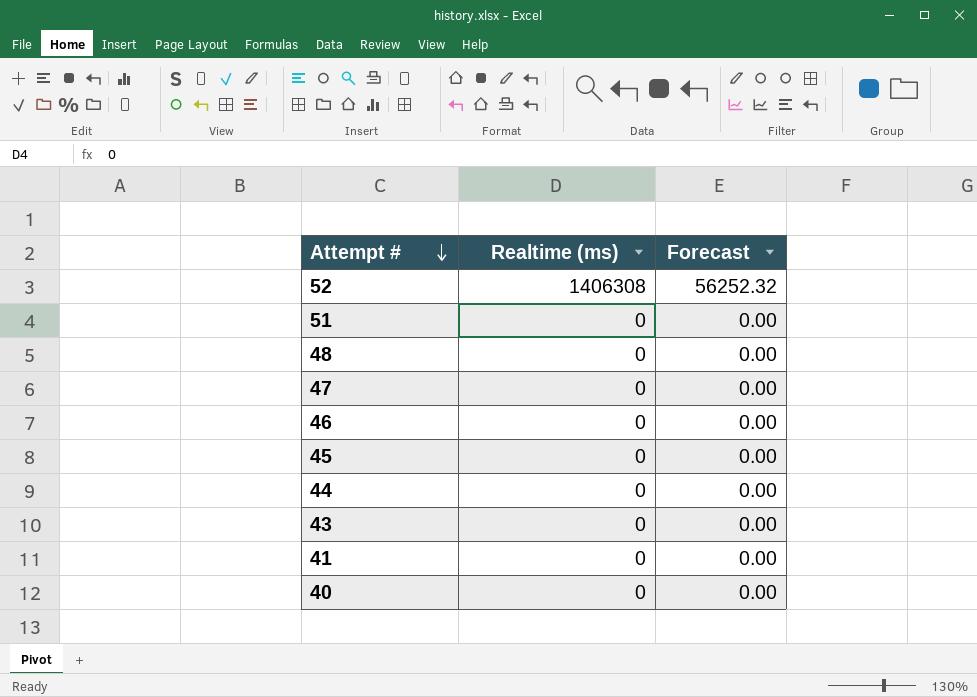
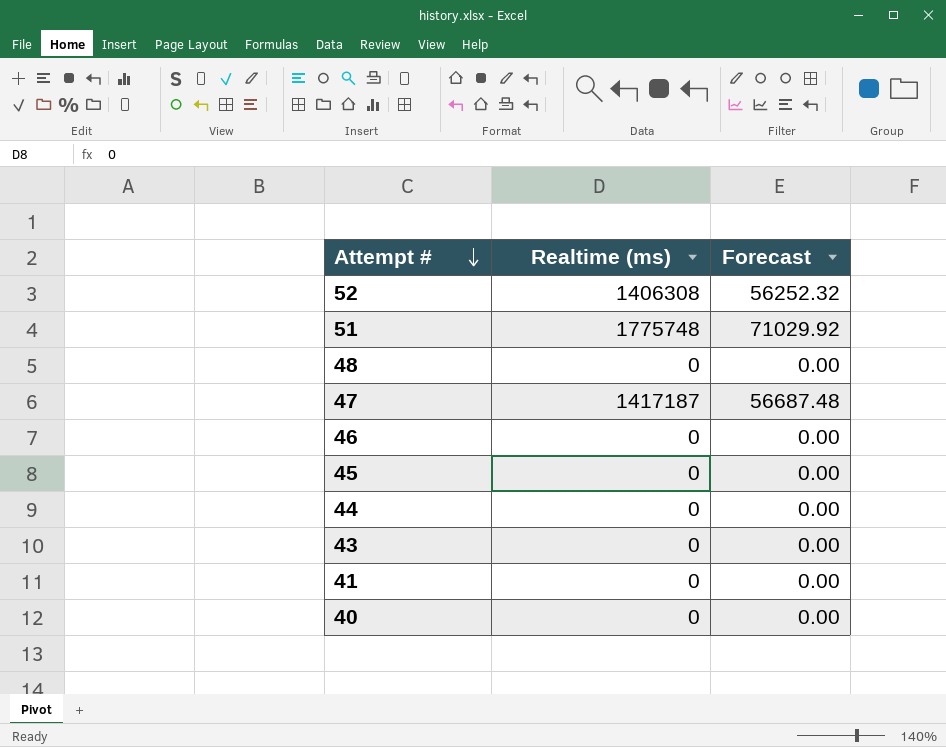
51 | Realtime (ms): 0 -> 1775748
51 | Forecast: 0.00 -> 71029.92
47 | Realtime (ms): 0 -> 1417187
47 | Forecast: 0.00 -> 56687.48

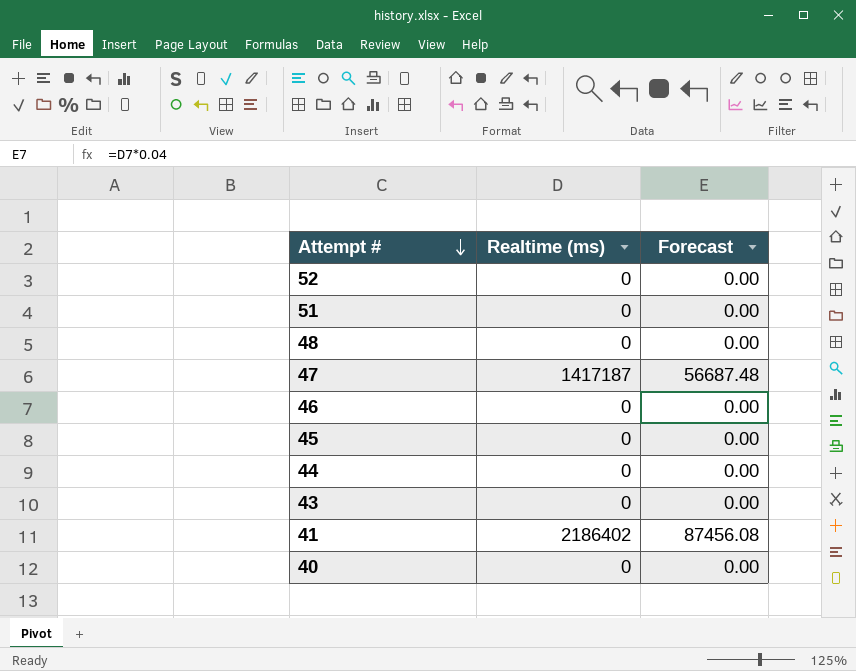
52 | Realtime (ms): 1406308 -> 0
52 | Forecast: 56252.32 -> 0.00
51 | Realtime (ms): 1775748 -> 0
51 | Forecast: 71029.92 -> 0.00
41 | Realtime (ms): 0 -> 2186402
41 | Forecast: 0.00 -> 87456.08

